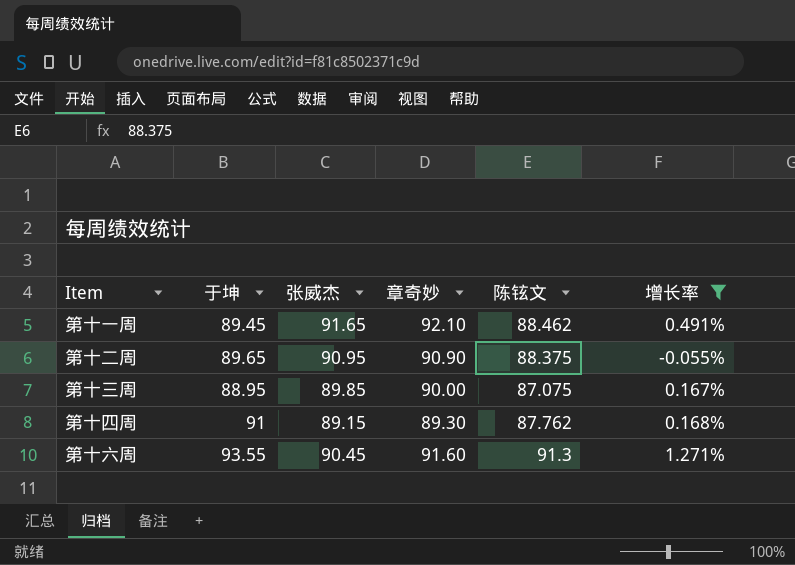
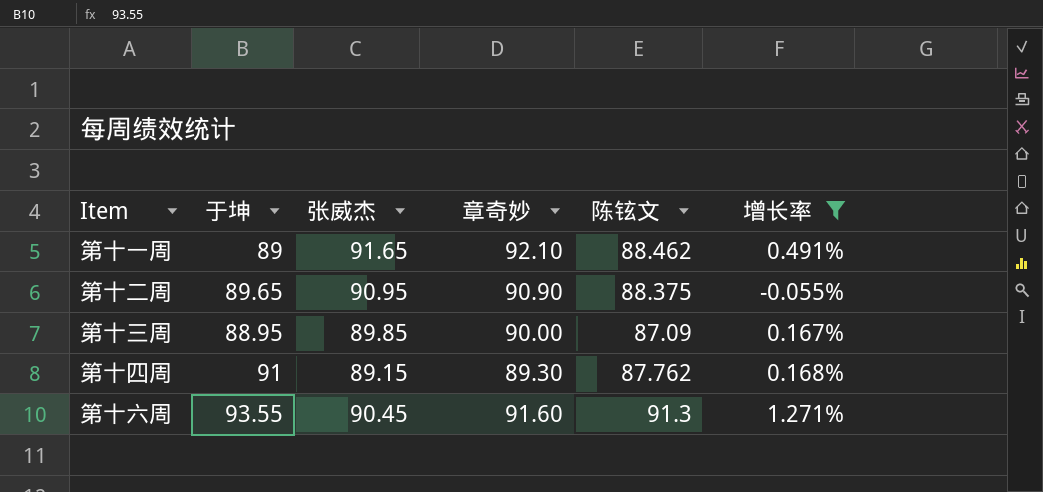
第十一周 | 于坤: 89.45 -> 89
第十三周 | 陈铉文: 87.075 -> 87.09

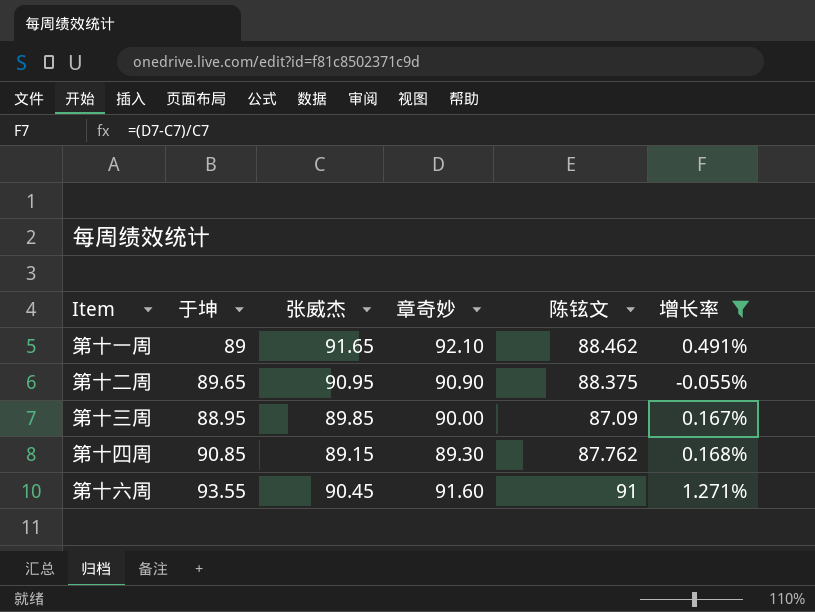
第十四周 | 于坤: 91 -> 90.85
第十六周 | 陈铉文: 91.3 -> 91

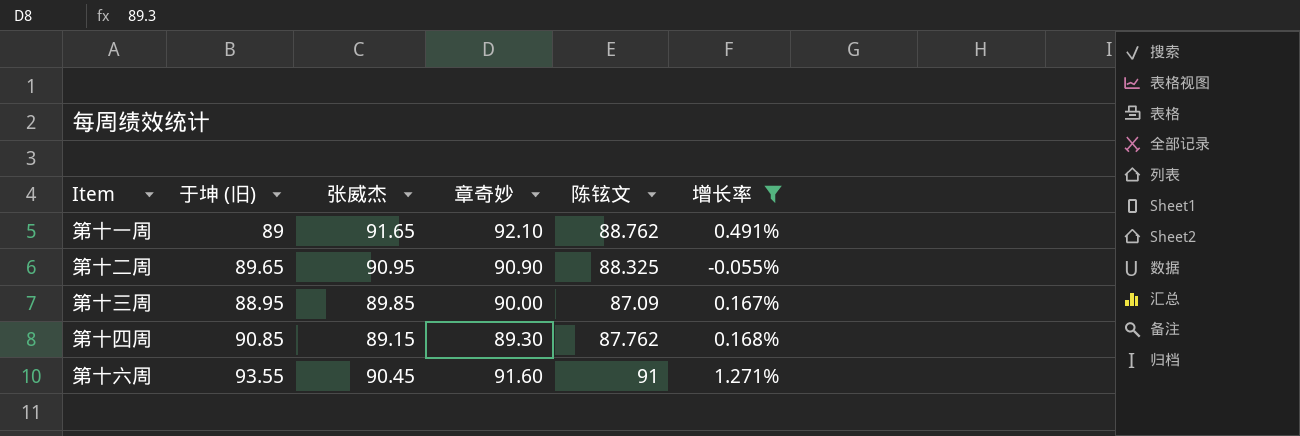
column name: 于坤 -> 于坤 (旧)
第十一周 | 陈铉文: 88.462 -> 88.762
第十二周 | 陈铉文: 88.375 -> 88.325

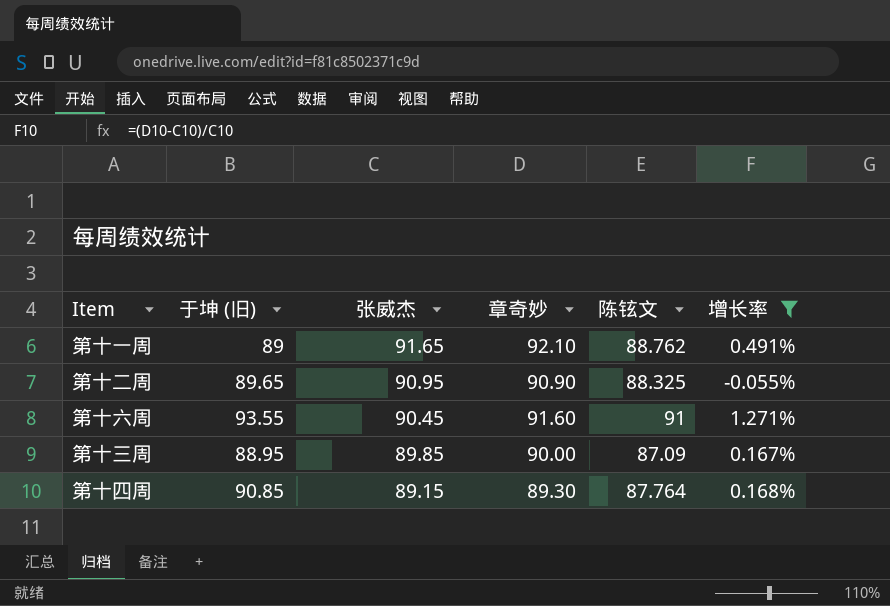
row order: none -> 张威杰 descending
第十四周 | 陈铉文: 87.762 -> 87.764

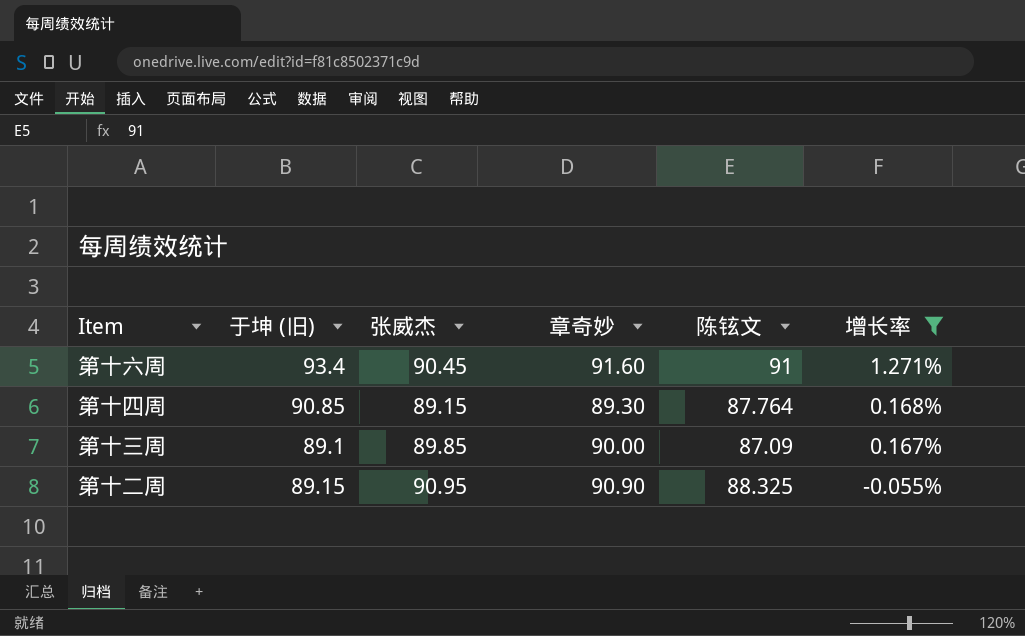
row order: 张威杰 descending -> 增长率 descending
row 第十一周: 89 | 91.65 | 92.10 | 88.762 | 0.491% -> none
第十六周 | 于坤 (旧): 93.55 -> 93.4
第十三周 | 于坤 (旧): 88.95 -> 89.1
第十二周 | 于坤 (旧): 89.65 -> 89.15

